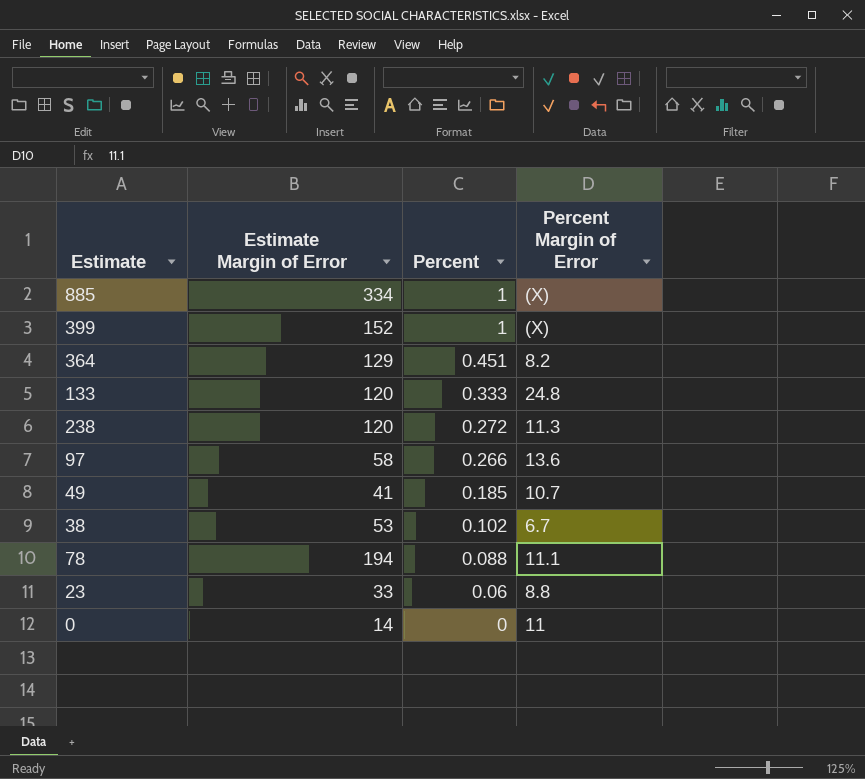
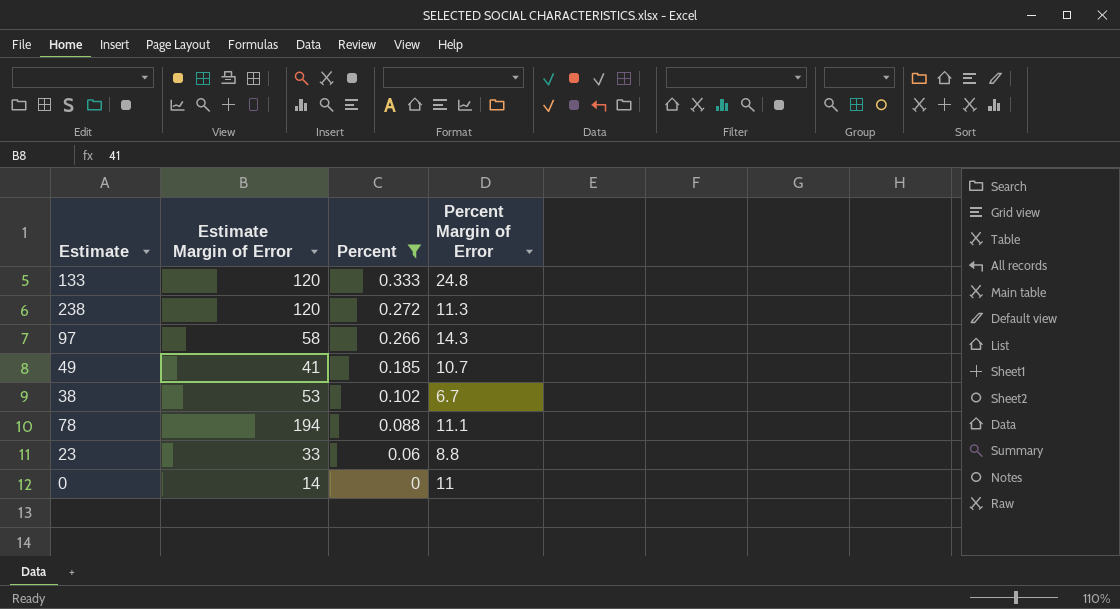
filter: none -> Percent <= 0.333
97 | Percent Margin of Error: 13.6 -> 14.3

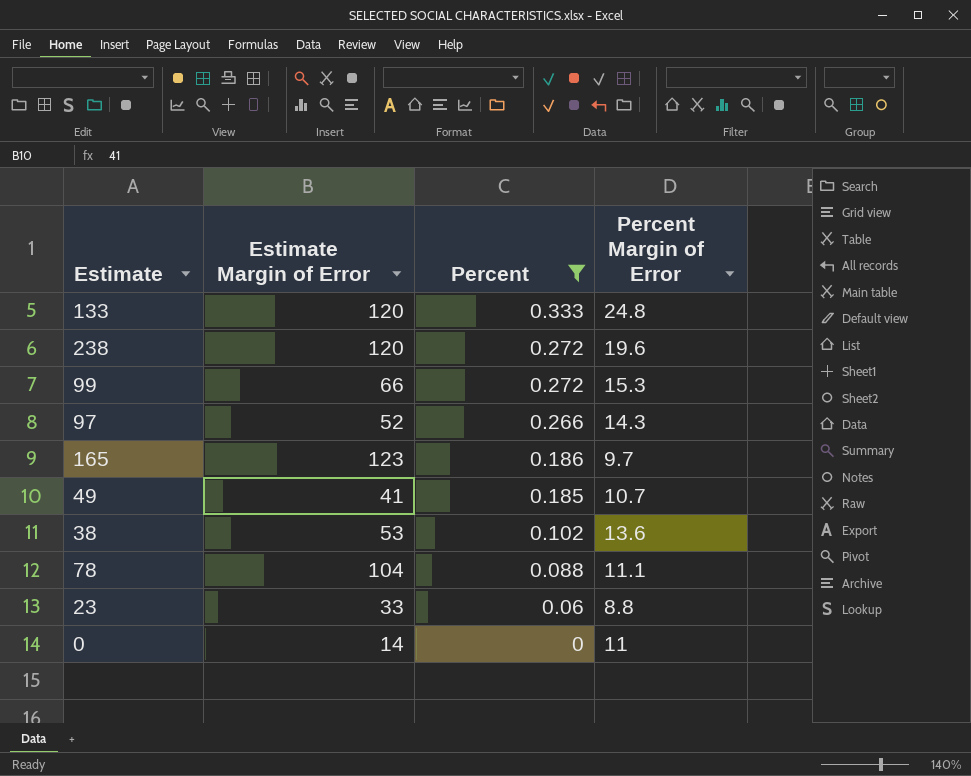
238 | Percent Margin of Error: 11.3 -> 19.6
row 99: none -> 66 | 0.272 | 15.3
97 | Estimate Margin of Error: 58 -> 52
row 165: none -> 123 | 0.186 | 9.7
38 | Percent Margin of Error: 6.7 -> 13.6
78 | Estimate Margin of Error: 194 -> 104

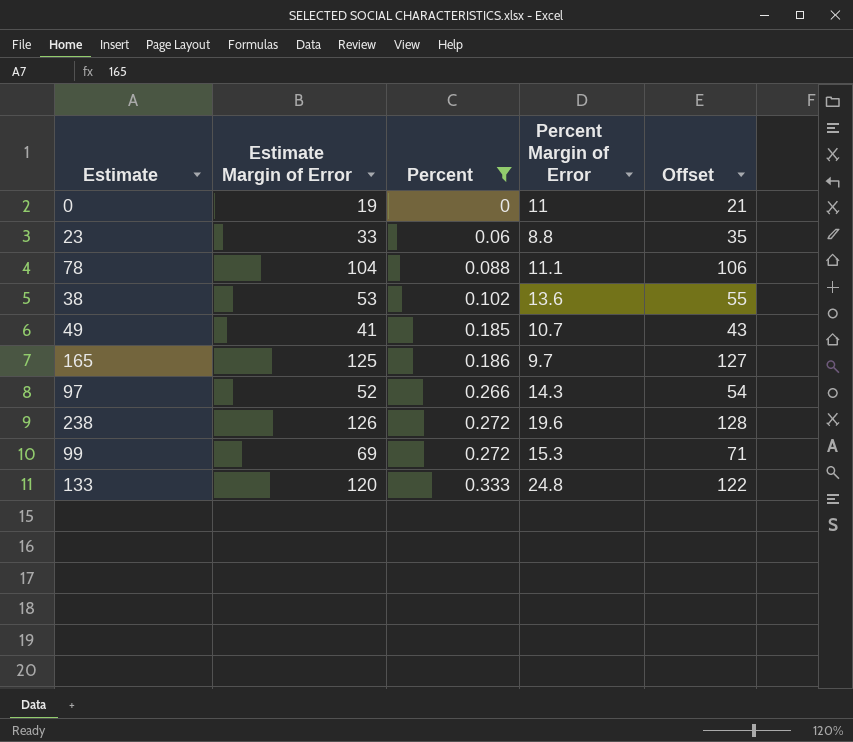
row order: Percent descending -> Percent ascending
column Offset | formula: none -> [Estimate Margin of Error] + 2
0 | Estimate Margin of Error: 14 -> 19
165 | Estimate Margin of Error: 123 -> 125
238 | Estimate Margin of Error: 120 -> 126
99 | Estimate Margin of Error: 66 -> 69

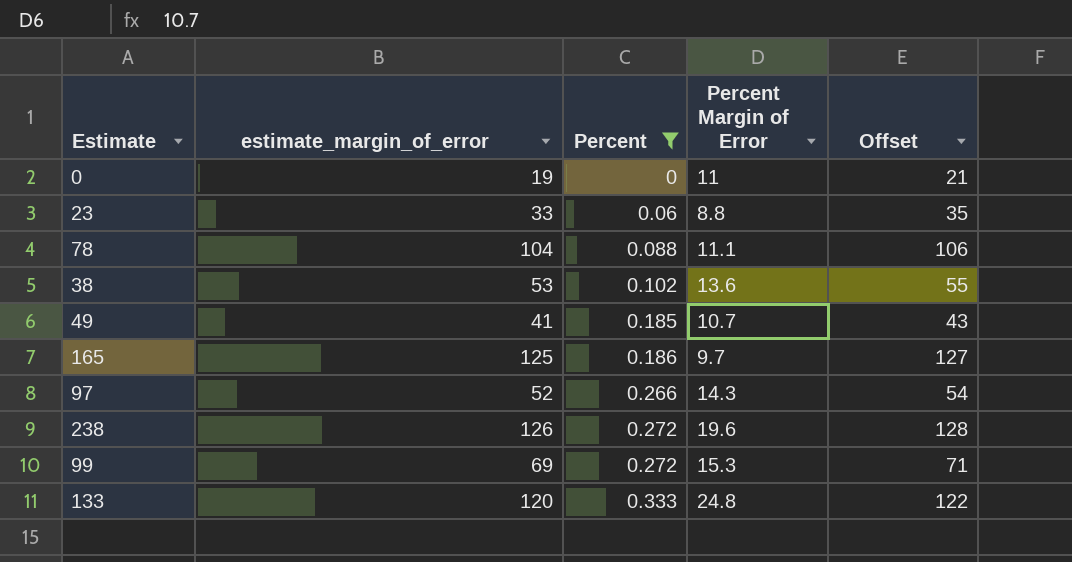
column name: Estimate Margin of Error -> estimate_margin_of_error

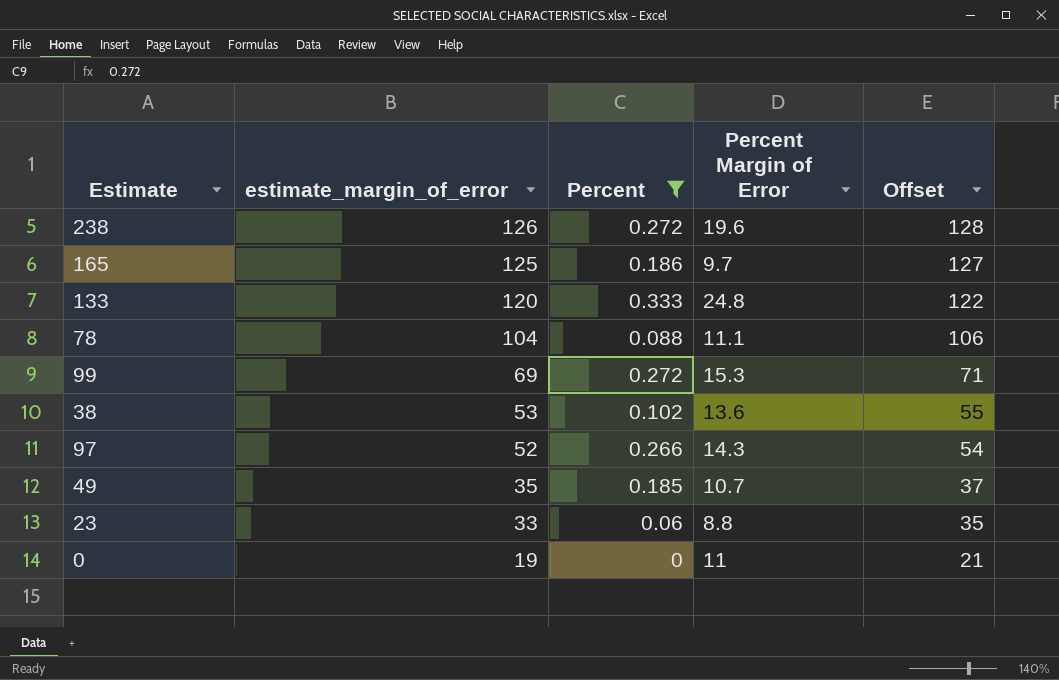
row order: Percent ascending -> estimate_margin_of_error descending
49 | estimate_margin_of_error: 41 -> 35
49 | Offset: 43 -> 37

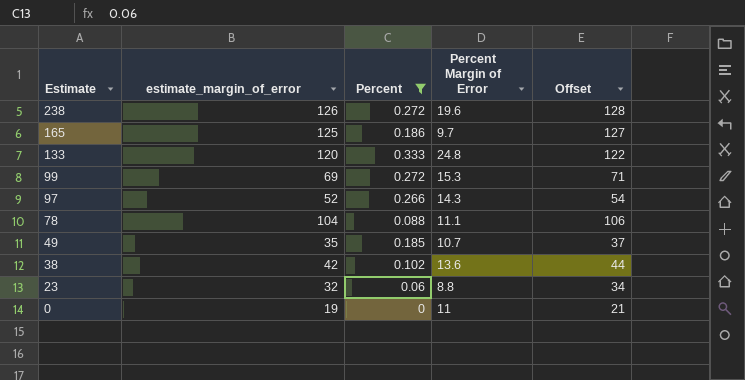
row order: estimate_margin_of_error descending -> Estimate descending
38 | estimate_margin_of_error: 53 -> 42
38 | Offset: 55 -> 44
23 | estimate_margin_of_error: 33 -> 32
23 | Offset: 35 -> 34

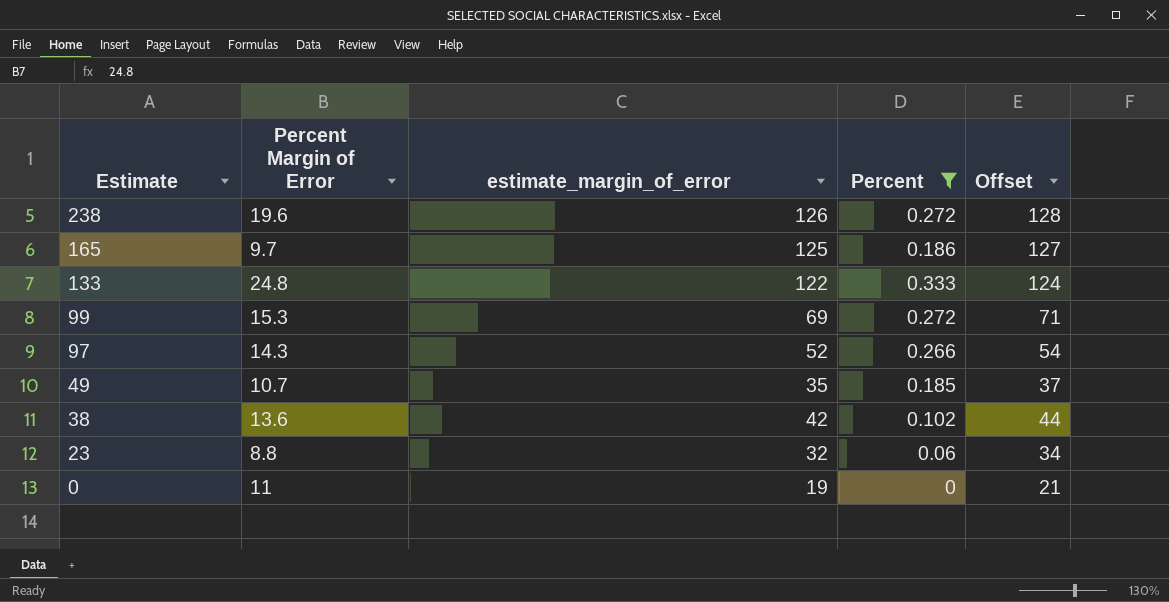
column Percent Margin of Error | position: 4 -> 2
row 78: 104 | 0.088 | 11.1 | 106 -> none
133 | estimate_margin_of_error: 120 -> 122
133 | Offset: 122 -> 124

